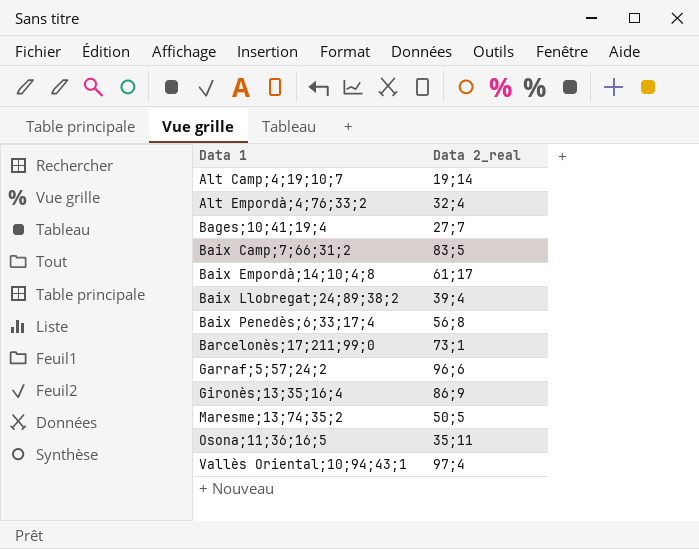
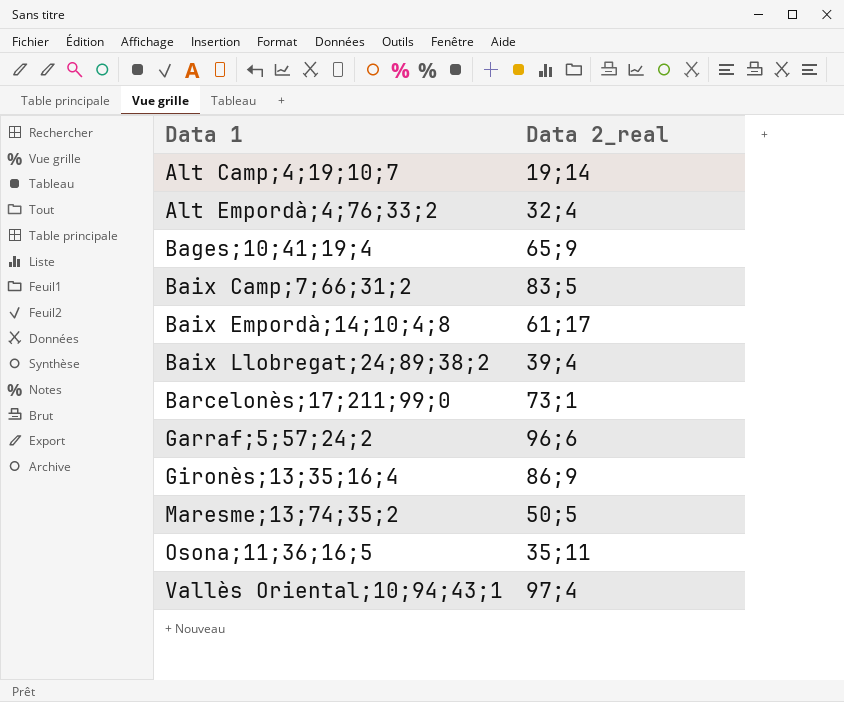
row Baix Penedès;6;33;17;4: 56;8 -> none
Bages;10;41;19;4 | Data 2_real: 27;7 -> 65;9

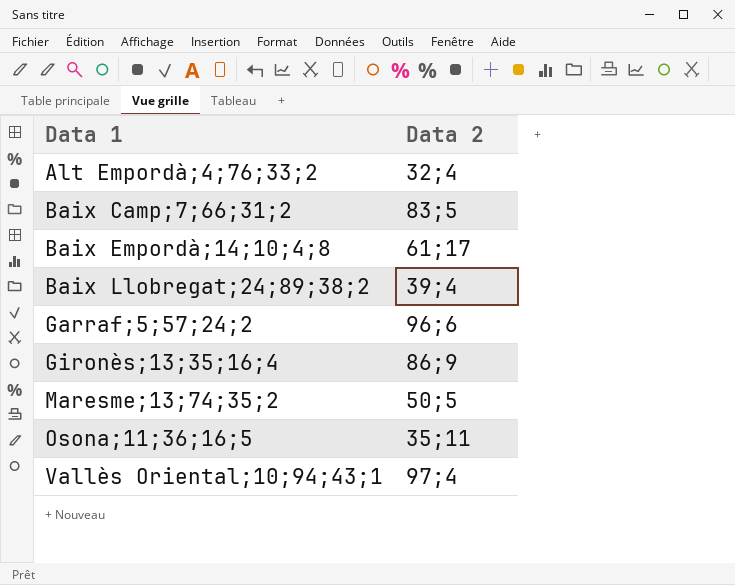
column name: Data 2_real -> Data 2
row Alt Camp;4;19;10;7: 19;14 -> none
row Bages;10;41;19;4: 65;9 -> none
row Barcelonès;17;211;99;0: 73;1 -> none

